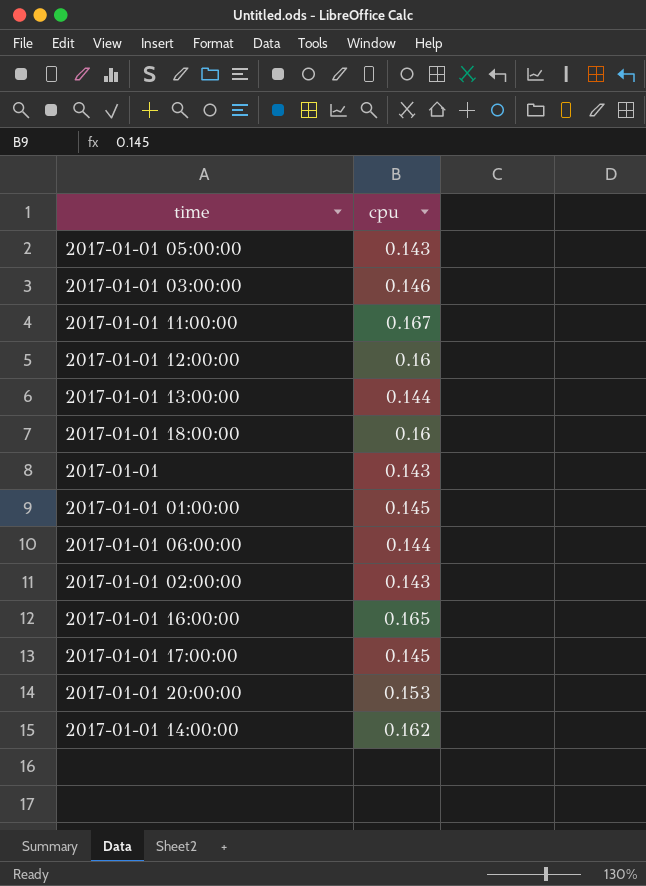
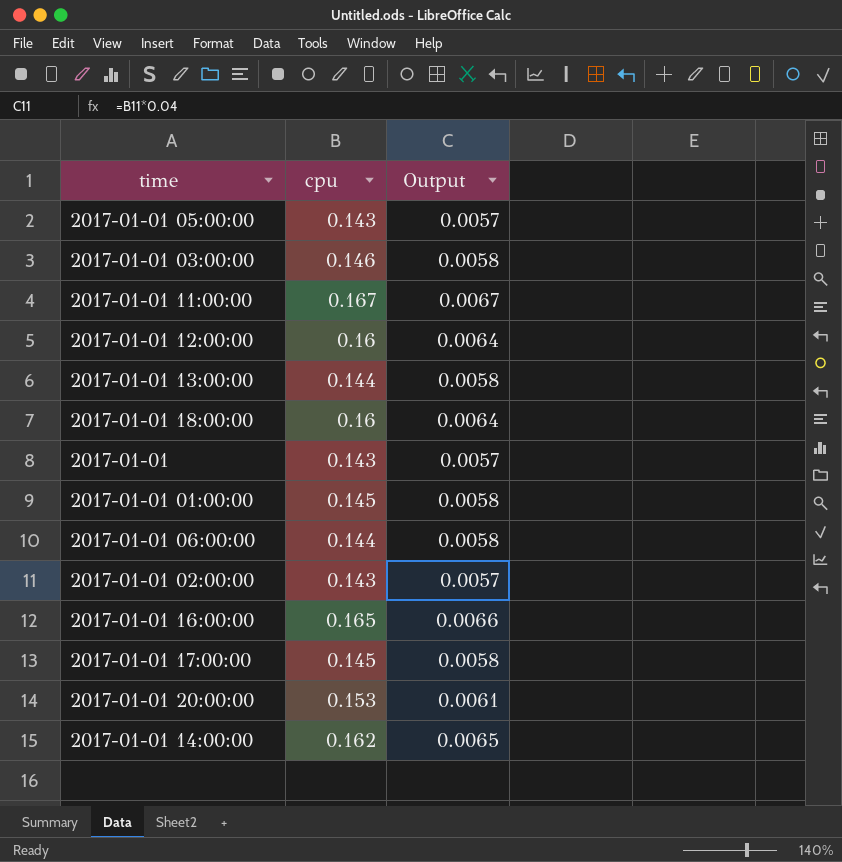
column Output | formula: none -> [cpu] * 0.04

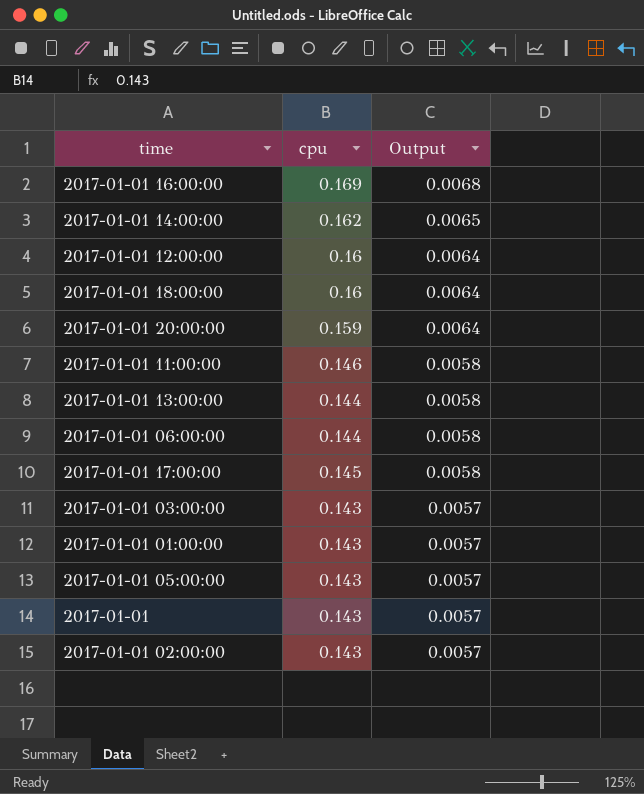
row order: none -> Output descending
2017-01-01 16:00:00 | cpu: 0.165 -> 0.169
2017-01-01 16:00:00 | Output: 0.0066 -> 0.0068
2017-01-01 20:00:00 | cpu: 0.153 -> 0.159
2017-01-01 20:00:00 | Output: 0.0061 -> 0.0064
2017-01-01 11:00:00 | cpu: 0.167 -> 0.146
2017-01-01 11:00:00 | Output: 0.0067 -> 0.0058
2017-01-01 03:00:00 | cpu: 0.146 -> 0.143
2017-01-01 03:00:00 | Output: 0.0058 -> 0.0057
2017-01-01 01:00:00 | cpu: 0.145 -> 0.143
2017-01-01 01:00:00 | Output: 0.0058 -> 0.0057

